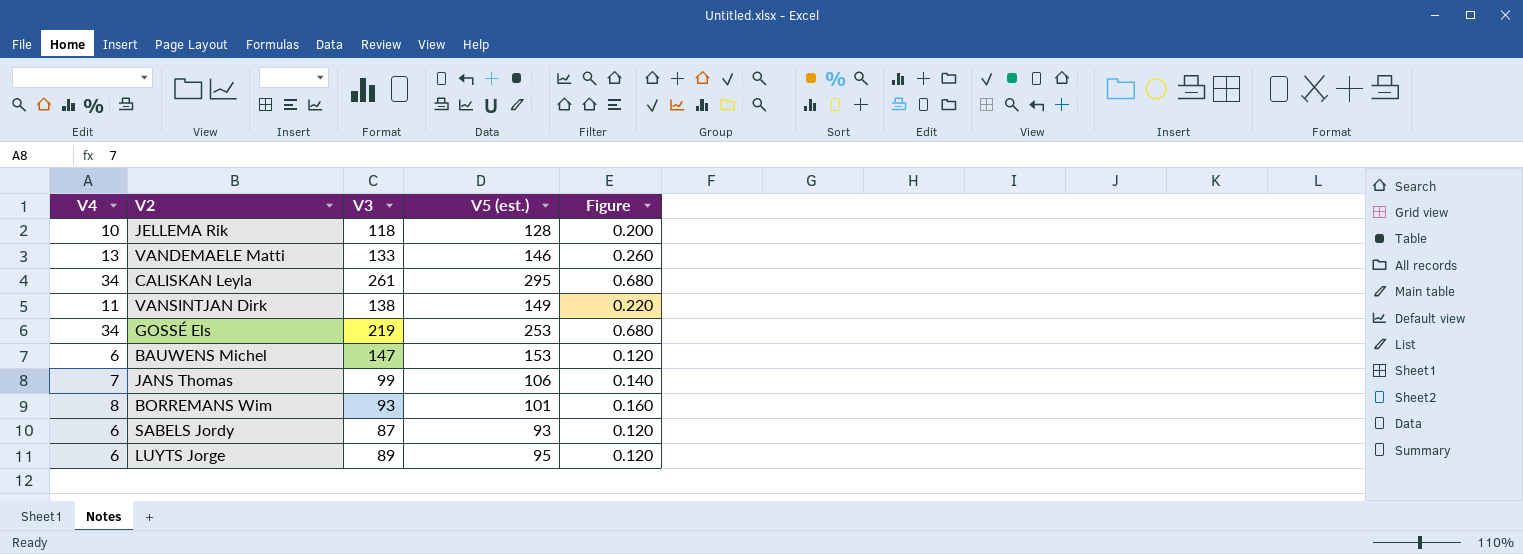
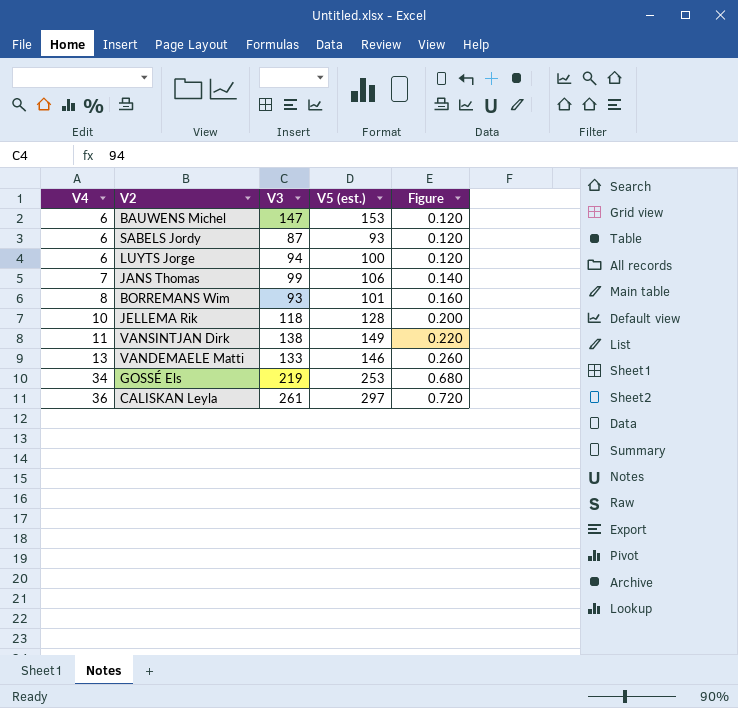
row order: none -> V4 ascending
LUYTS Jorge | V3: 89 -> 94
LUYTS Jorge | V5 (est.): 95 -> 100
CALISKAN Leyla | V4: 34 -> 36
CALISKAN Leyla | V5 (est.): 295 -> 297
CALISKAN Leyla | Figure: 0.680 -> 0.720

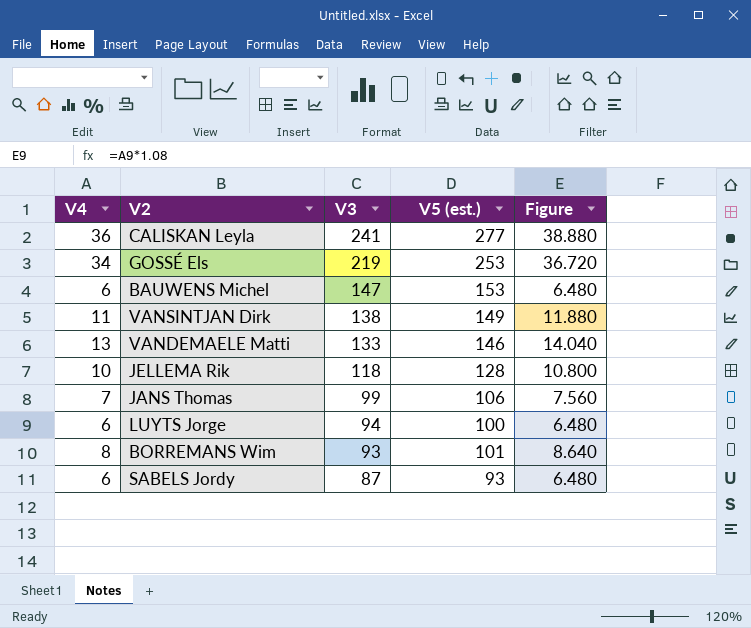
row order: V4 ascending -> V3 descending
column Figure | formula: [V4] * 0.02 -> [V4] * 1.08
CALISKAN Leyla | V3: 261 -> 241
CALISKAN Leyla | V5 (est.): 297 -> 277

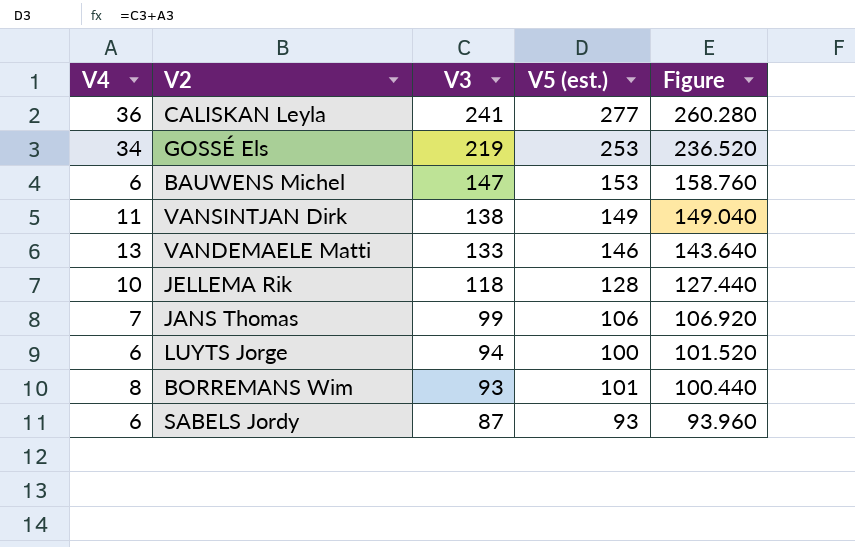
column Figure | formula: [V4] * 1.08 -> [V3] * 1.08

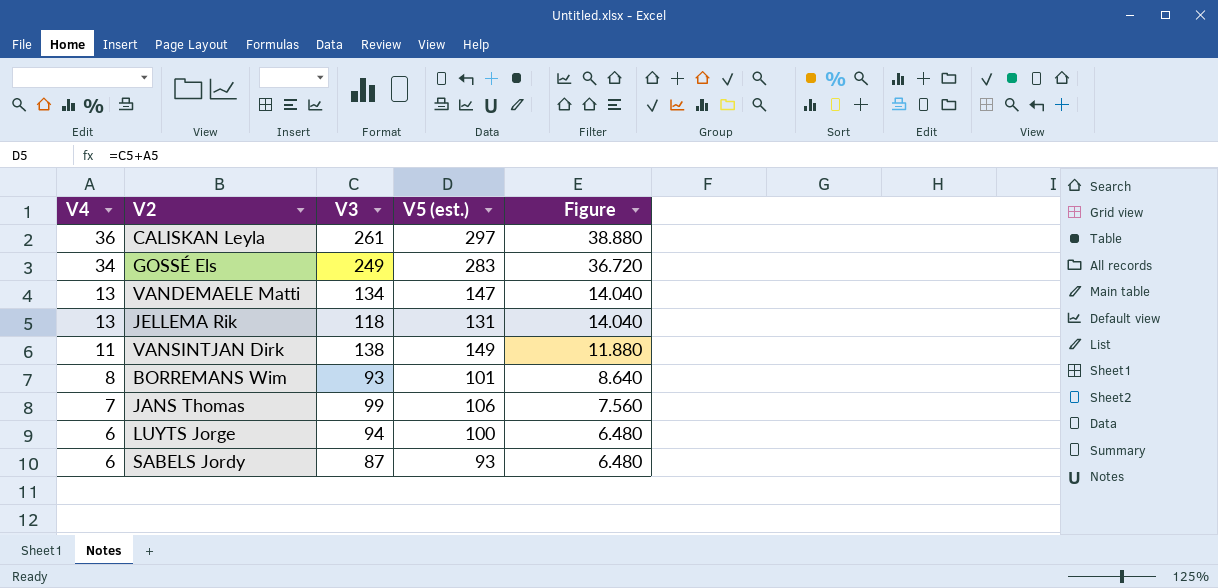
row order: V3 descending -> V4 descending
column Figure | formula: [V3] * 1.08 -> [V4] * 1.08
row BAUWENS Michel: 6 | 147 | 153 | 158.760 -> none
CALISKAN Leyla | V3: 241 -> 261
CALISKAN Leyla | V5 (est.): 277 -> 297
GOSSÉ Els | V3: 219 -> 249
GOSSÉ Els | V5 (est.): 253 -> 283
VANDEMAELE Matti | V3: 133 -> 134
VANDEMAELE Matti | V5 (est.): 146 -> 147
JELLEMA Rik | V4: 10 -> 13
JELLEMA Rik | V5 (est.): 128 -> 131

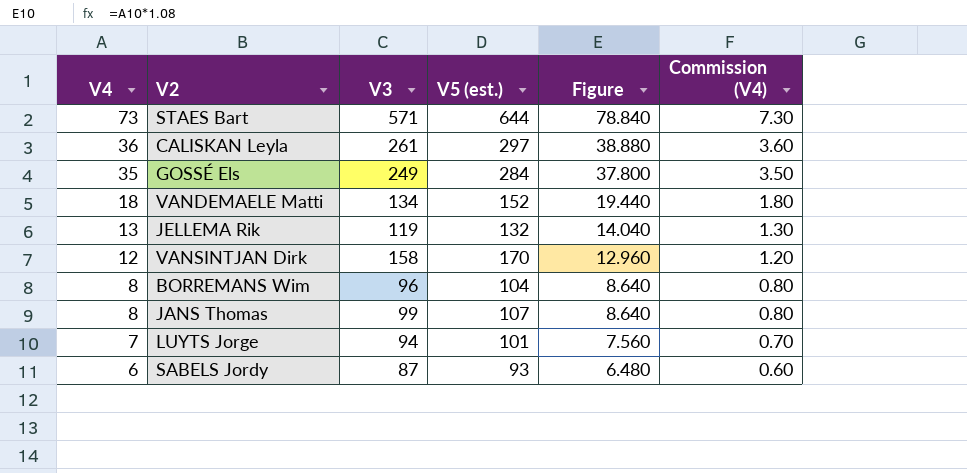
column Commission (V4) | formula: none -> [V4] * 0.1
row STAES Bart: none -> 73 | 571 | 644 | 78.840 | 7.30
GOSSÉ Els | V4: 34 -> 35
GOSSÉ Els | V5 (est.): 283 -> 284
GOSSÉ Els | Figure: 36.720 -> 37.800
VANDEMAELE Matti | V4: 13 -> 18
VANDEMAELE Matti | V5 (est.): 147 -> 152
VANDEMAELE Matti | Figure: 14.040 -> 19.440
JELLEMA Rik | V3: 118 -> 119
JELLEMA Rik | V5 (est.): 131 -> 132
VANSINTJAN Dirk | V4: 11 -> 12
VANSINTJAN Dirk | V3: 138 -> 158
VANSINTJAN Dirk | V5 (est.): 149 -> 170
VANSINTJAN Dirk | Figure: 11.880 -> 12.960
BORREMANS Wim | V3: 93 -> 96
BORREMANS Wim | V5 (est.): 101 -> 104
JANS Thomas | V4: 7 -> 8
JANS Thomas | V5 (est.): 106 -> 107
JANS Thomas | Figure: 7.560 -> 8.640
LUYTS Jorge | V4: 6 -> 7
LUYTS Jorge | V5 (est.): 100 -> 101
LUYTS Jorge | Figure: 6.480 -> 7.560

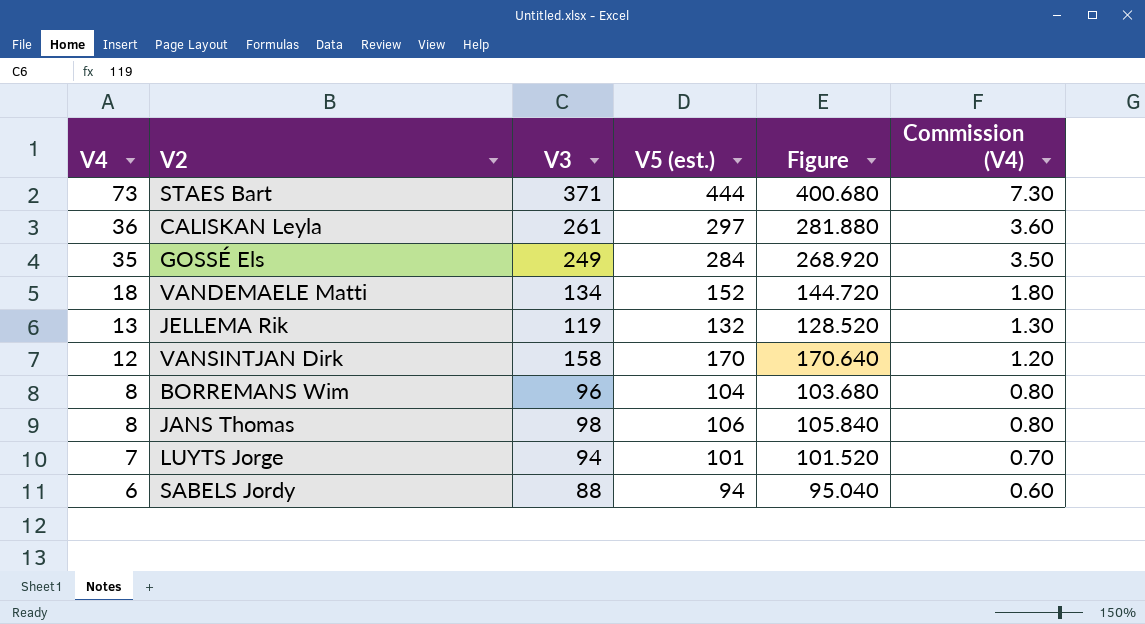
column Figure | formula: [V4] * 1.08 -> [V3] * 1.08
STAES Bart | V3: 571 -> 371
STAES Bart | V5 (est.): 644 -> 444
JANS Thomas | V3: 99 -> 98
JANS Thomas | V5 (est.): 107 -> 106
SABELS Jordy | V3: 87 -> 88
SABELS Jordy | V5 (est.): 93 -> 94

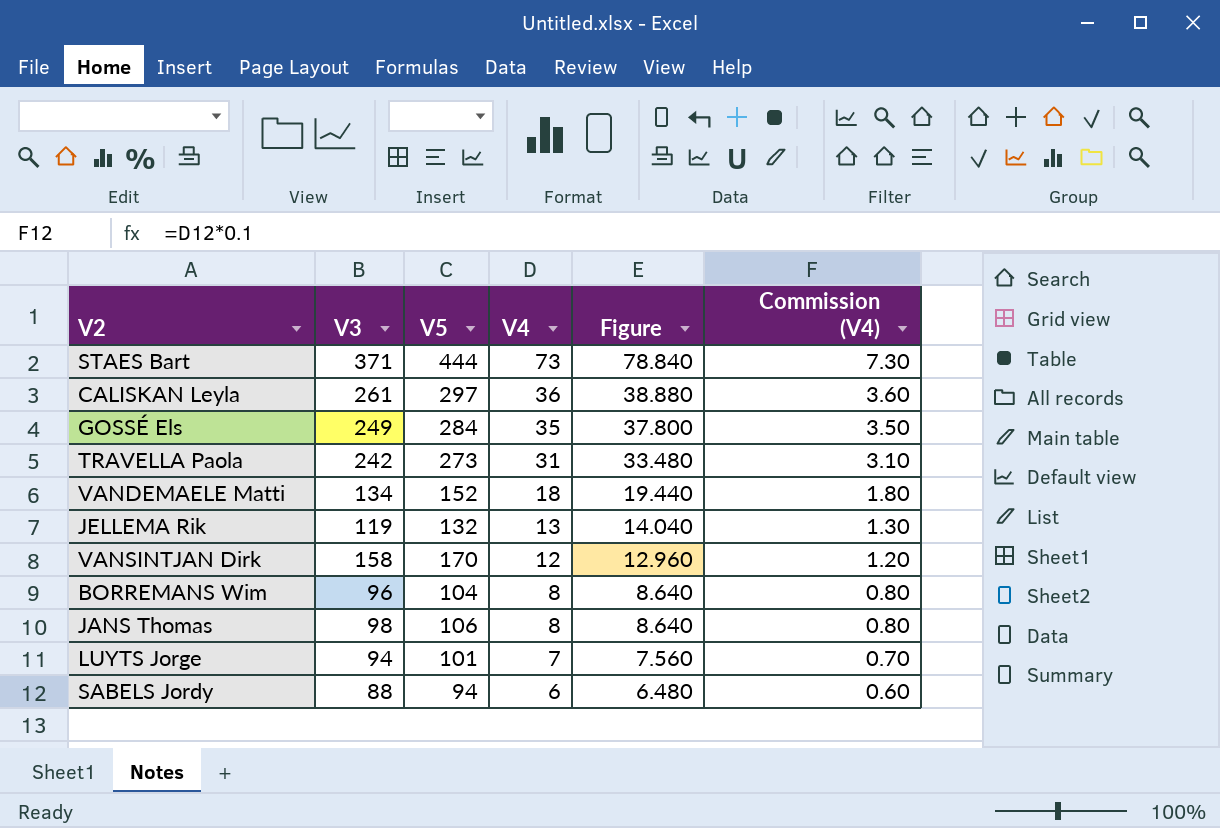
column name: V5 (est.) -> V5
column V4 | position: 1 -> 4
column Figure | formula: [V3] * 1.08 -> [V4] * 1.08
row TRAVELLA Paola: none -> 242 | 273 | 31 | 33.480 | 3.10

